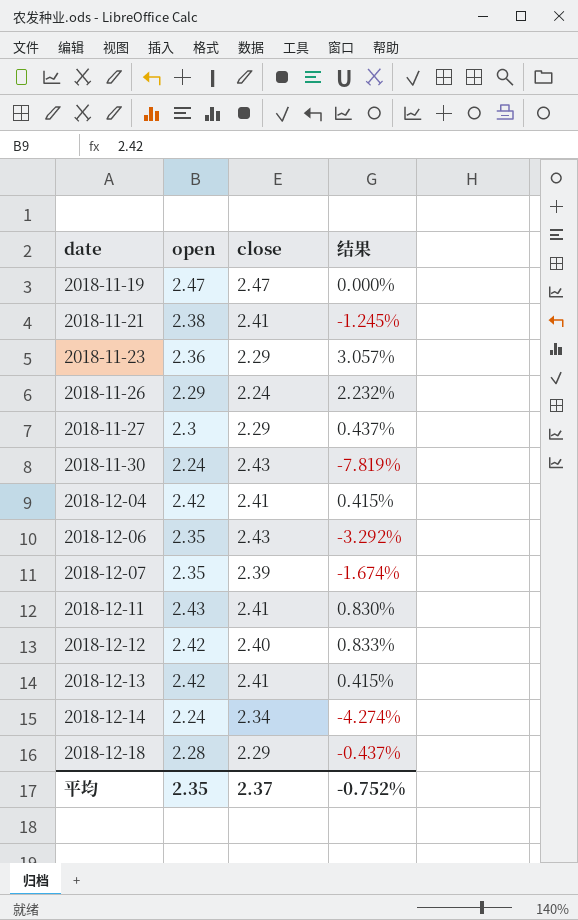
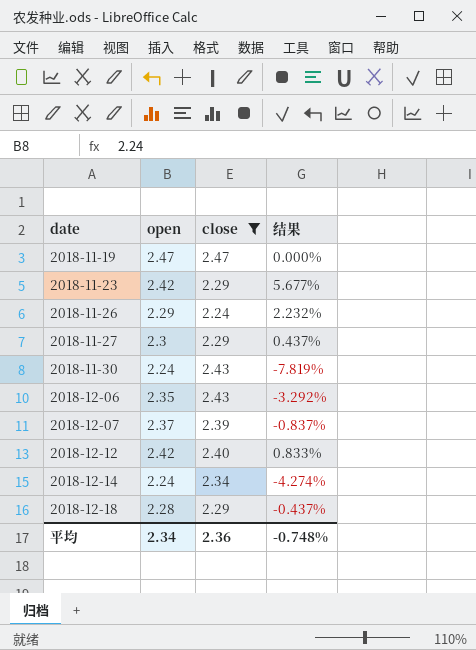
filter: none -> close != 2.41
2018-11-23 | open: 2.36 -> 2.42
2018-11-23 | 结果: 3.057% -> 5.677%
2018-12-07 | open: 2.35 -> 2.37
2018-12-07 | 结果: -1.674% -> -0.837%
平均 | open: 2.35 -> 2.34
平均 | close: 2.37 -> 2.36
平均 | 结果: -0.752% -> -0.748%

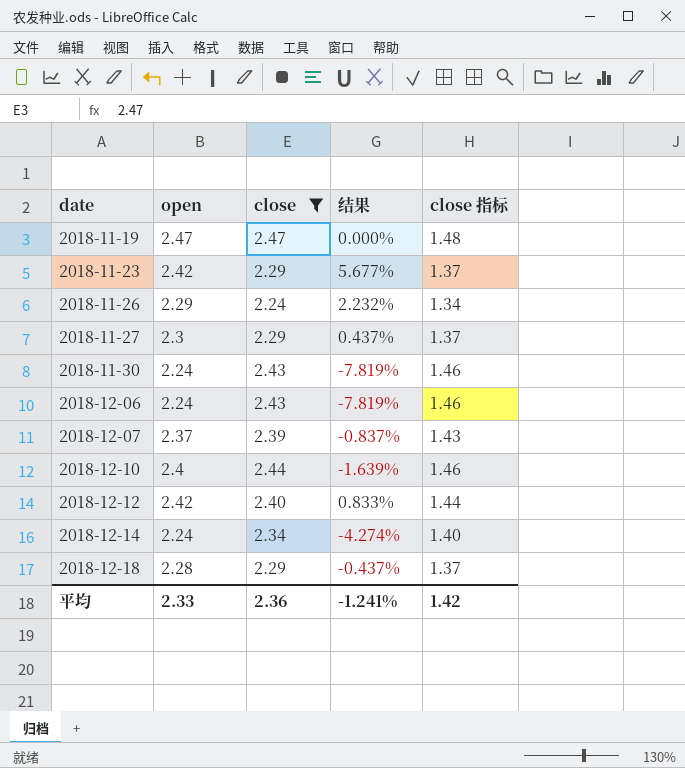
column close 指标 | formula: none -> [close] * 0.6
2018-12-06 | open: 2.35 -> 2.24
2018-12-06 | 结果: -3.292% -> -7.819%
row 2018-12-10: none -> 2.4 | 2.44 | -1.639% | 1.46
平均 | open: 2.34 -> 2.33
平均 | 结果: -0.748% -> -1.241%

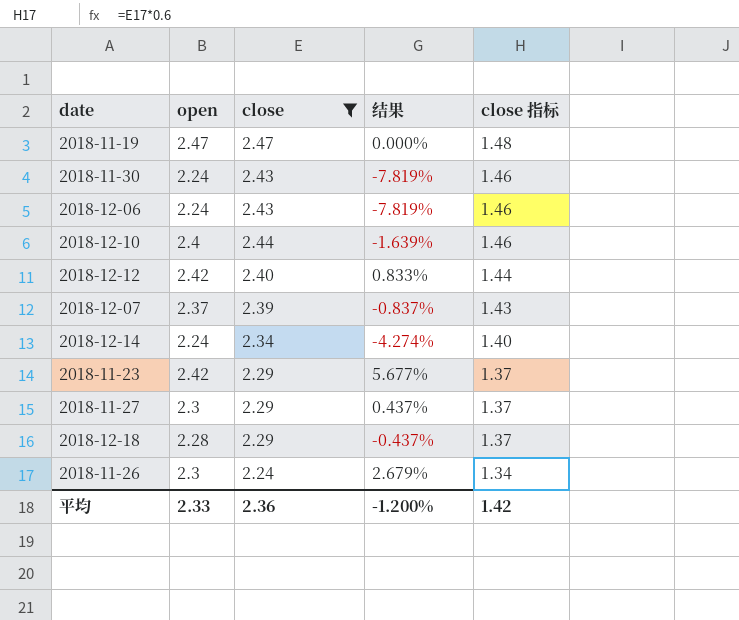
row order: date ascending -> close 指标 descending
2018-11-26 | open: 2.29 -> 2.3
2018-11-26 | 结果: 2.232% -> 2.679%
平均 | 结果: -1.241% -> -1.200%

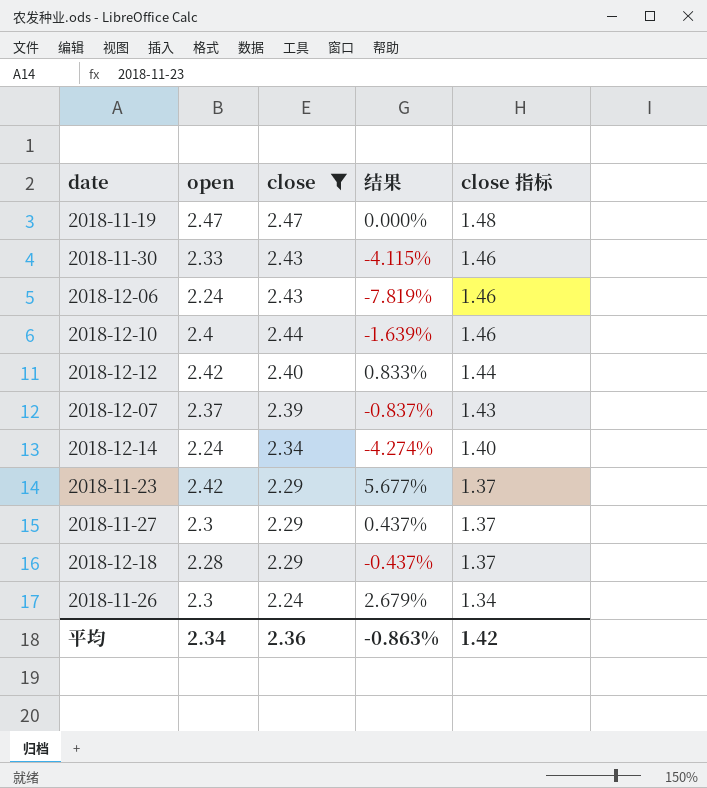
2018-11-30 | open: 2.24 -> 2.33
2018-11-30 | 结果: -7.819% -> -4.115%
平均 | open: 2.33 -> 2.34
平均 | 结果: -1.200% -> -0.863%

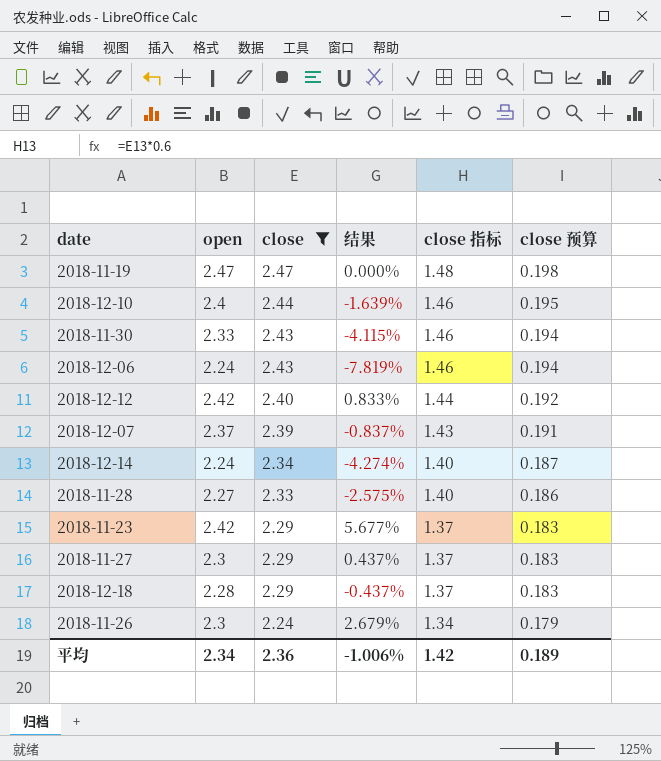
row order: close 指标 descending -> close descending
column close 预算 | formula: none -> [close] * 0.08
row 2018-11-28: none -> 2.27 | 2.33 | -2.575% | 1.40 | 0.186
平均 | 结果: -0.863% -> -1.006%

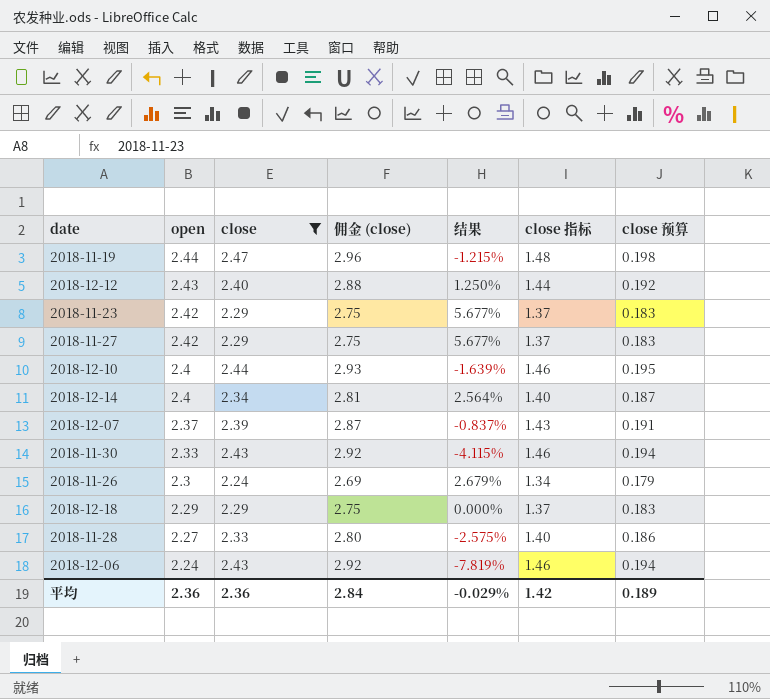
row order: close descending -> open descending
column 佣金 (close) | formula: none -> [close] * 1.2
2018-11-19 | open: 2.47 -> 2.44
2018-11-19 | 结果: 0.000% -> -1.215%
2018-12-12 | open: 2.42 -> 2.43
2018-12-12 | 结果: 0.833% -> 1.250%
2018-11-27 | open: 2.3 -> 2.42
2018-11-27 | 结果: 0.437% -> 5.677%
2018-12-14 | open: 2.24 -> 2.4
2018-12-14 | 结果: -4.274% -> 2.564%
2018-12-18 | open: 2.28 -> 2.29
2018-12-18 | 结果: -0.437% -> 0.000%
平均 | open: 2.34 -> 2.36
平均 | 结果: -1.006% -> -0.029%

